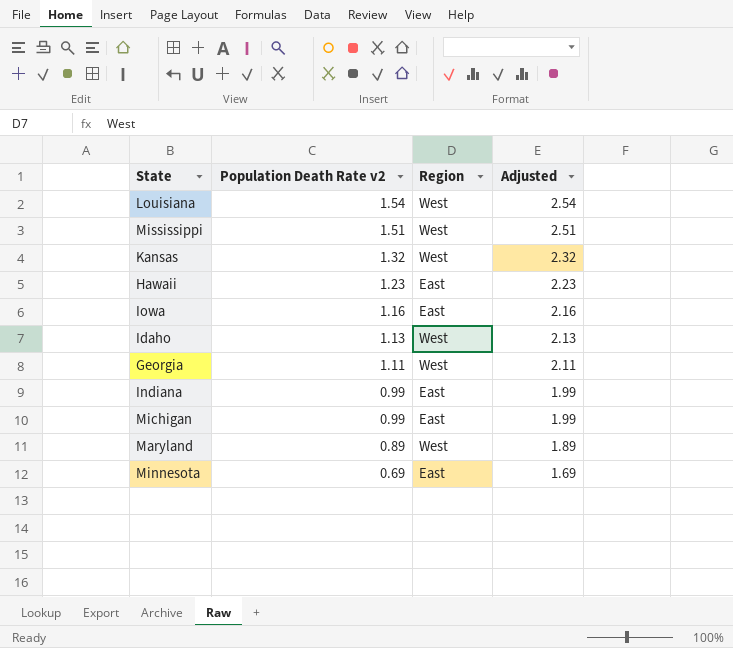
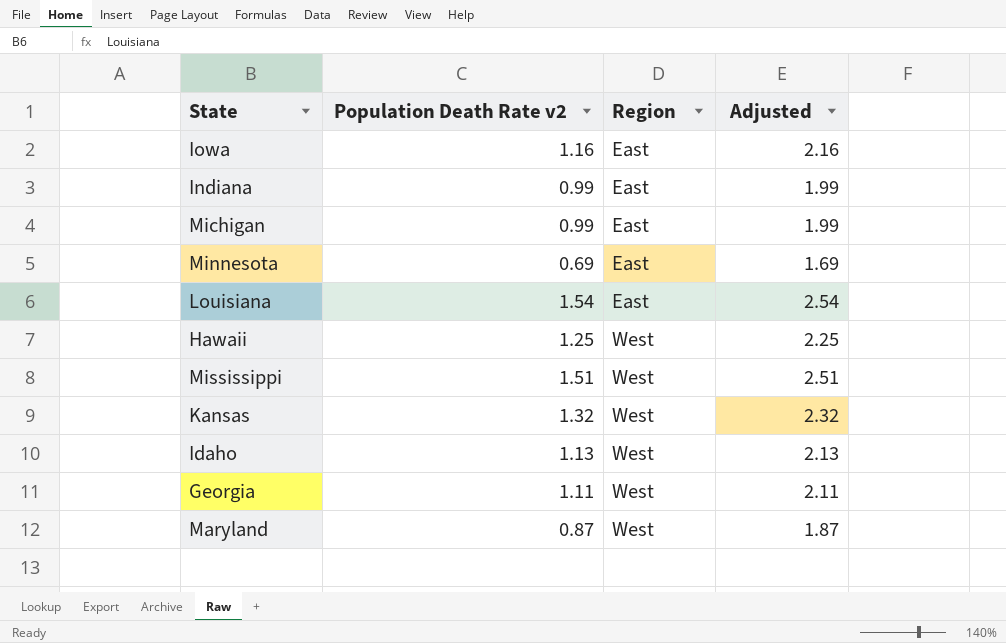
row order: Population Death Rate v2 descending -> Region ascending
Louisiana | Region: West -> East
Hawaii | Population Death Rate v2: 1.23 -> 1.25
Hawaii | Region: East -> West
Hawaii | Adjusted: 2.23 -> 2.25
Maryland | Population Death Rate v2: 0.89 -> 0.87
Maryland | Adjusted: 1.89 -> 1.87

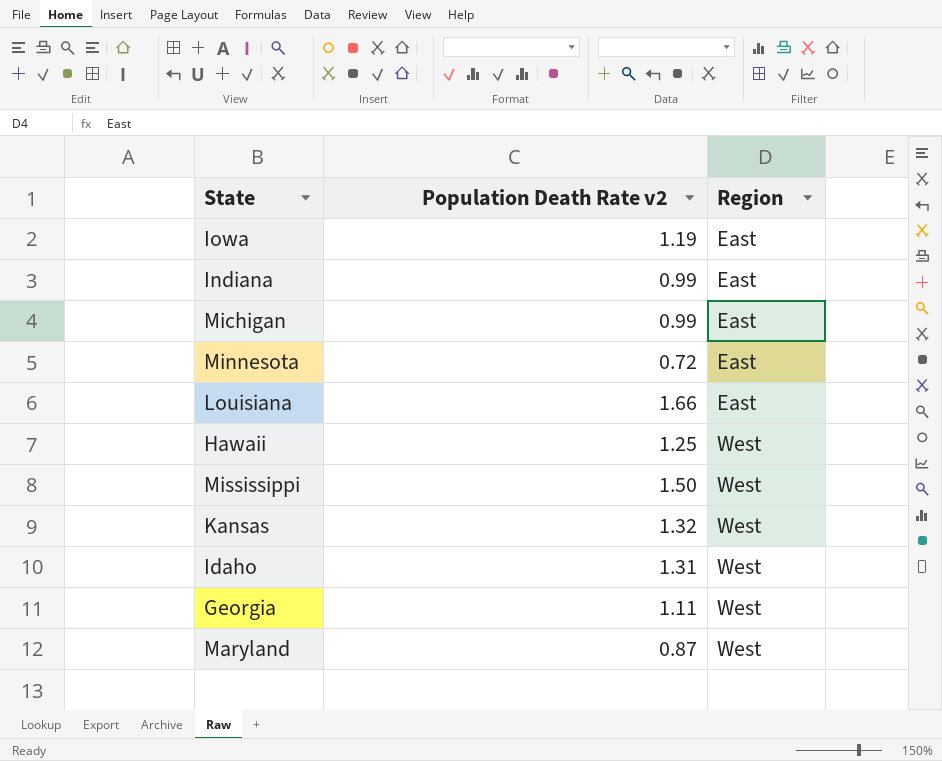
column Adjusted | formula: [Population Death Rate v2] + 1 -> none
Iowa | Population Death Rate v2: 1.16 -> 1.19
Minnesota | Population Death Rate v2: 0.69 -> 0.72
Louisiana | Population Death Rate v2: 1.54 -> 1.66
Mississippi | Population Death Rate v2: 1.51 -> 1.50
Idaho | Population Death Rate v2: 1.13 -> 1.31

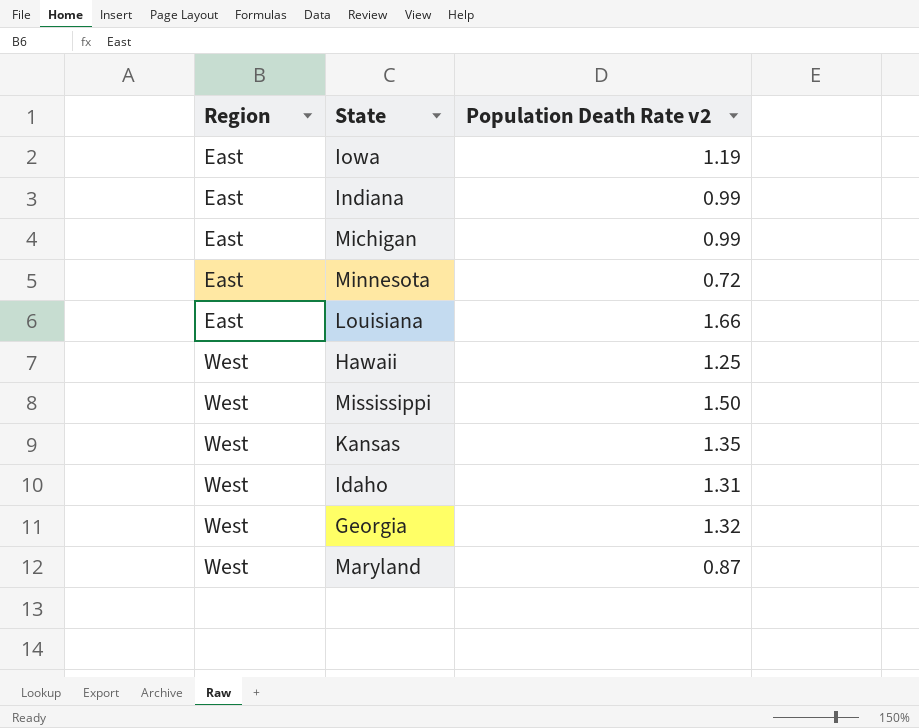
column Region | position: 3 -> 1
Kansas | Population Death Rate v2: 1.32 -> 1.35
Georgia | Population Death Rate v2: 1.11 -> 1.32

